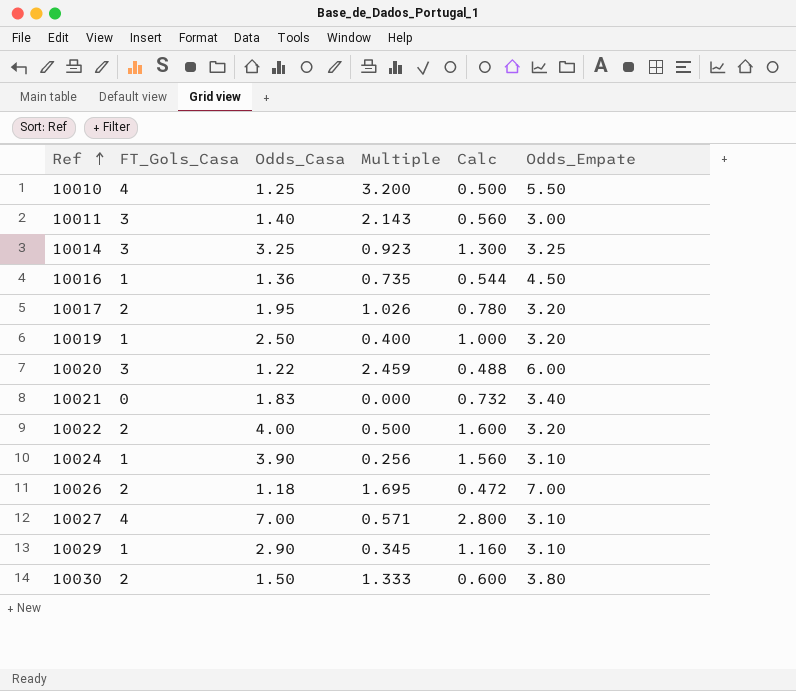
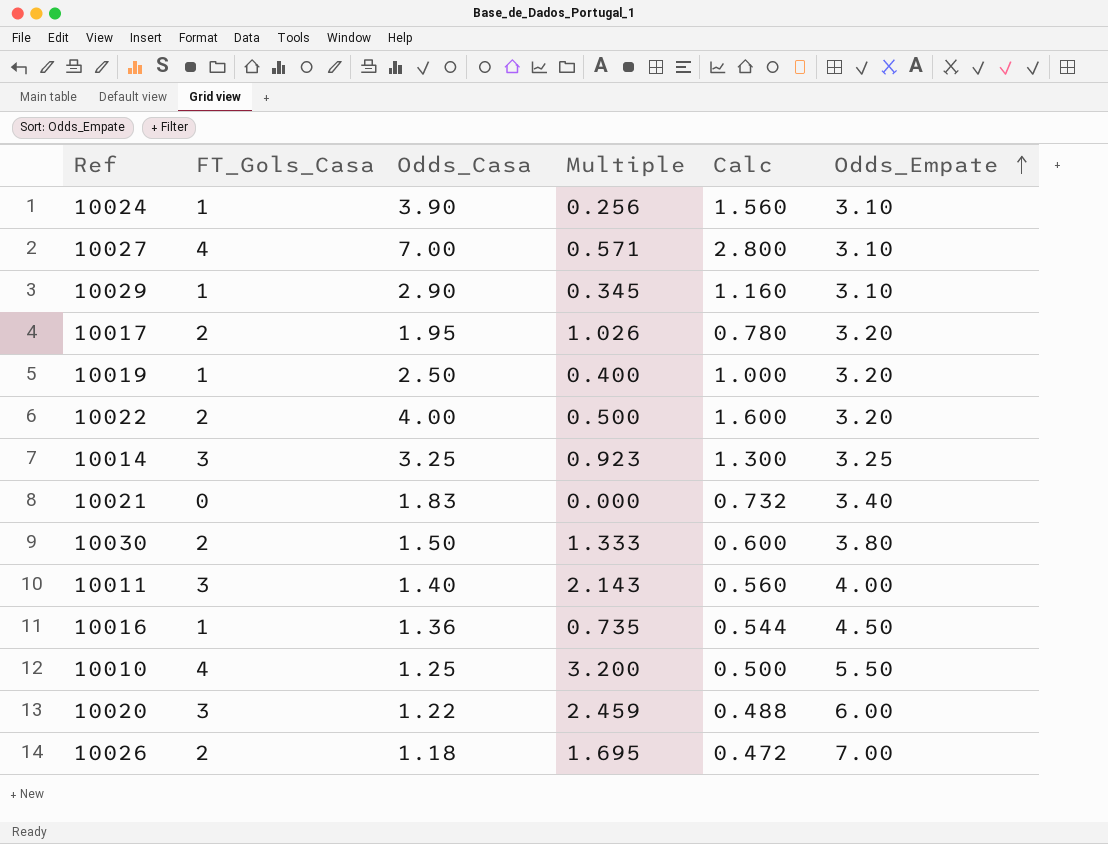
row order: Ref ascending -> Odds_Empate ascending
10011 | Odds_Empate: 3.00 -> 4.00

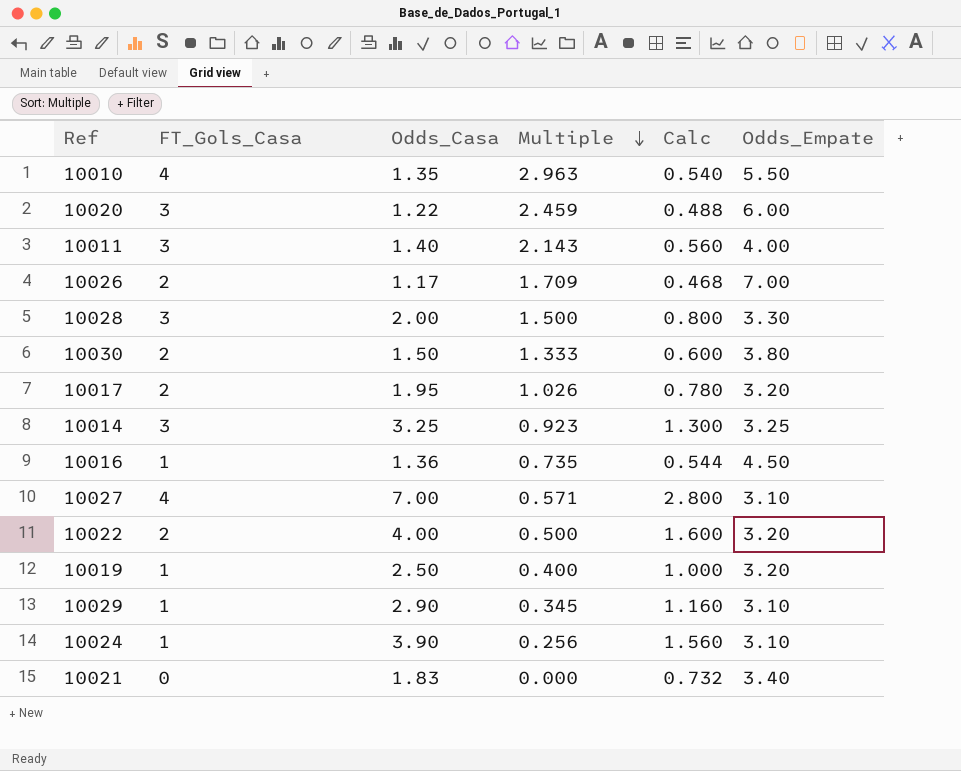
row order: Odds_Empate ascending -> Multiple descending
10010 | Odds_Casa: 1.25 -> 1.35
10010 | Multiple: 3.200 -> 2.963
10010 | Calc: 0.500 -> 0.540
10026 | Odds_Casa: 1.18 -> 1.17
10026 | Multiple: 1.695 -> 1.709
10026 | Calc: 0.472 -> 0.468
row 10028: none -> 3 | 2.00 | 1.500 | 0.800 | 3.30

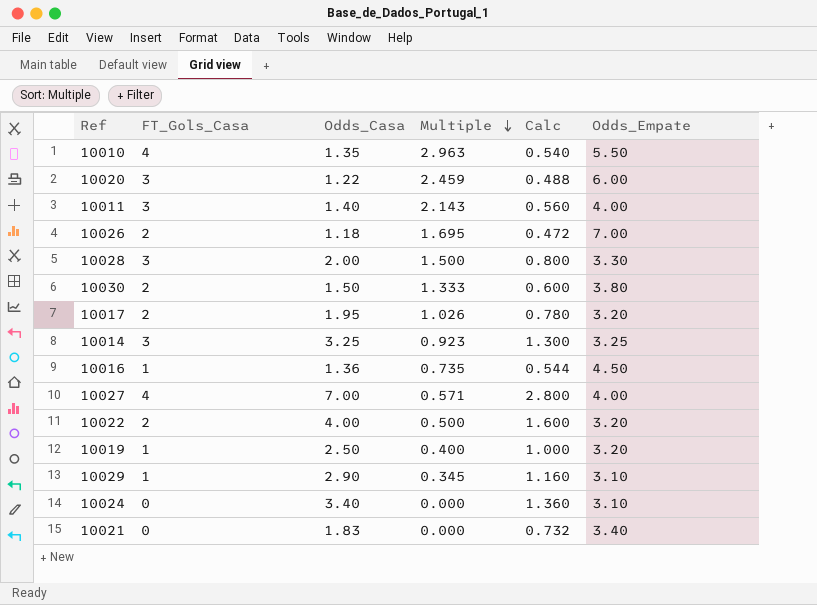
10026 | Odds_Casa: 1.17 -> 1.18
10026 | Multiple: 1.709 -> 1.695
10026 | Calc: 0.468 -> 0.472
10027 | Odds_Empate: 3.10 -> 4.00
10024 | FT_Gols_Casa: 1 -> 0
10024 | Odds_Casa: 3.90 -> 3.40
10024 | Multiple: 0.256 -> 0.000
10024 | Calc: 1.560 -> 1.360

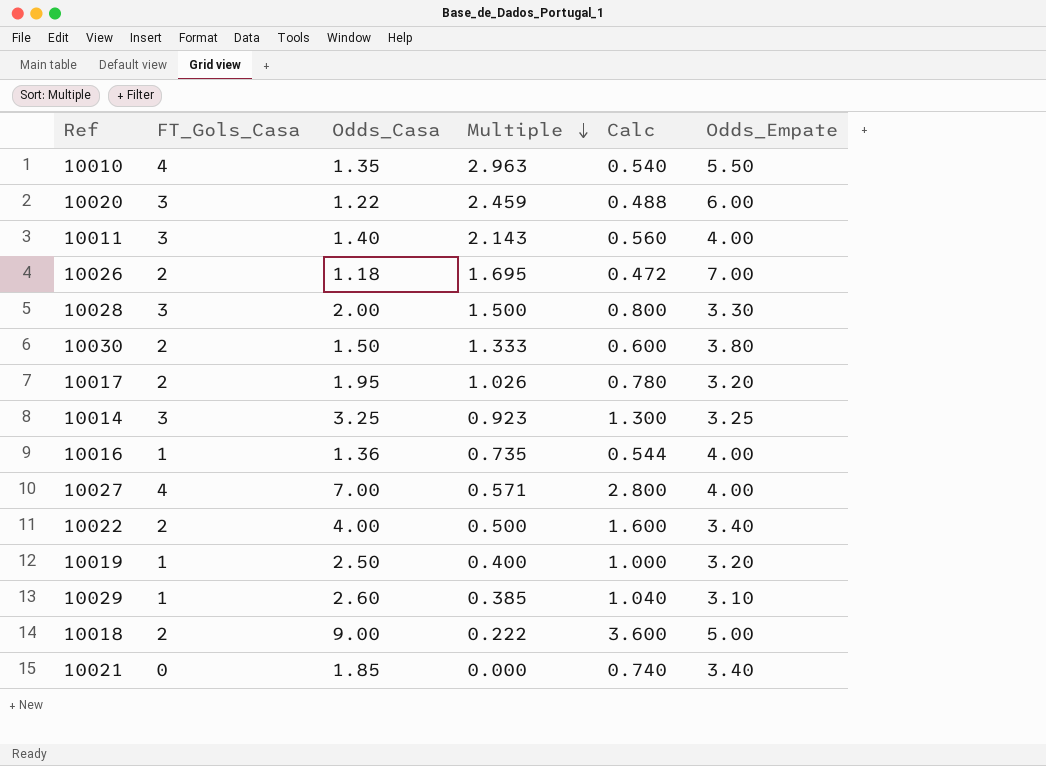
row 10024: 0 | 3.40 | 0.000 | 1.360 | 3.10 -> none
10016 | Odds_Empate: 4.50 -> 4.00
10022 | Odds_Empate: 3.20 -> 3.40
10029 | Odds_Casa: 2.90 -> 2.60
10029 | Multiple: 0.345 -> 0.385
10029 | Calc: 1.160 -> 1.040
row 10018: none -> 2 | 9.00 | 0.222 | 3.600 | 5.00
10021 | Odds_Casa: 1.83 -> 1.85
10021 | Calc: 0.732 -> 0.740

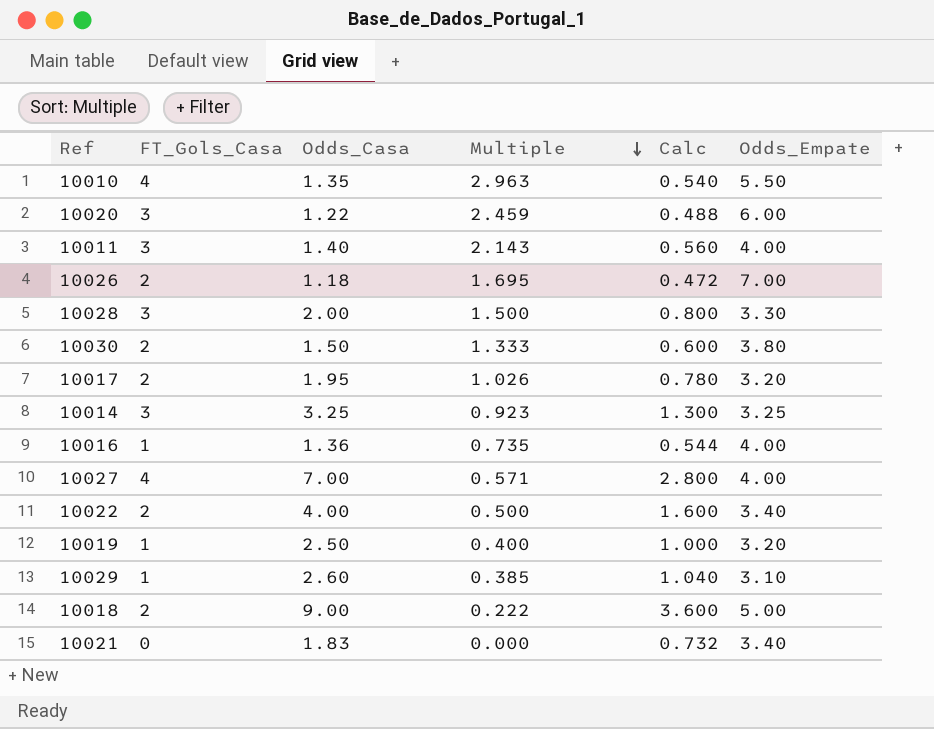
10021 | Odds_Casa: 1.85 -> 1.83
10021 | Calc: 0.740 -> 0.732

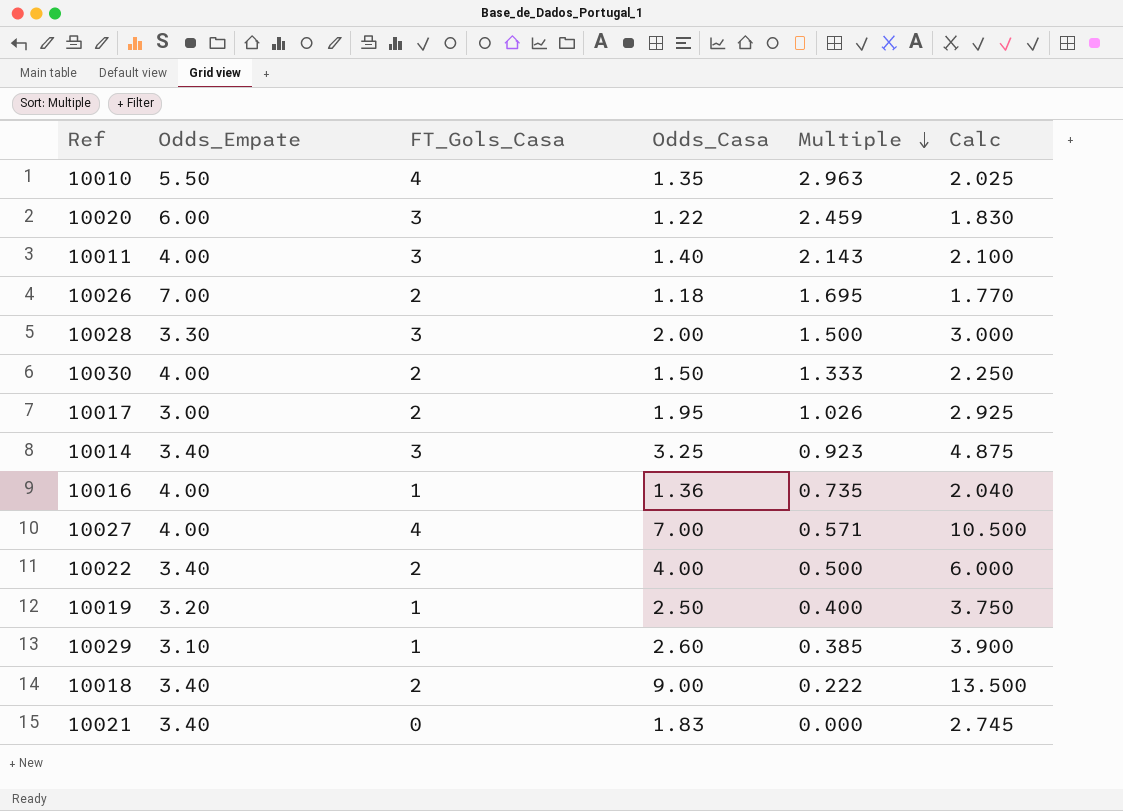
column Odds_Empate | position: 6 -> 2
column Calc | formula: [Odds_Casa] * 0.4 -> [Odds_Casa] * 1.5
10030 | Odds_Empate: 3.80 -> 4.00
10017 | Odds_Empate: 3.20 -> 3.00
10014 | Odds_Empate: 3.25 -> 3.40
10018 | Odds_Empate: 5.00 -> 3.40

